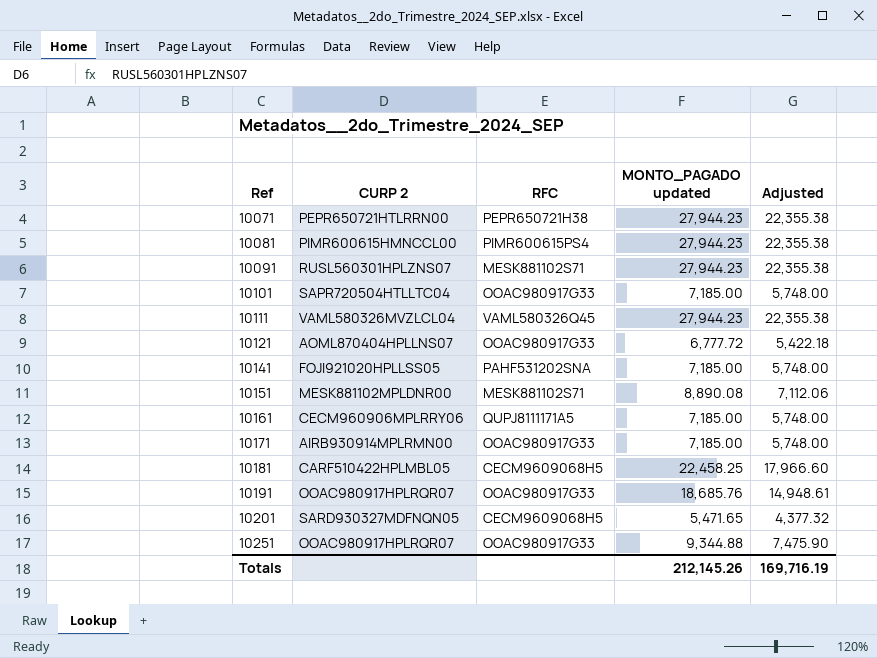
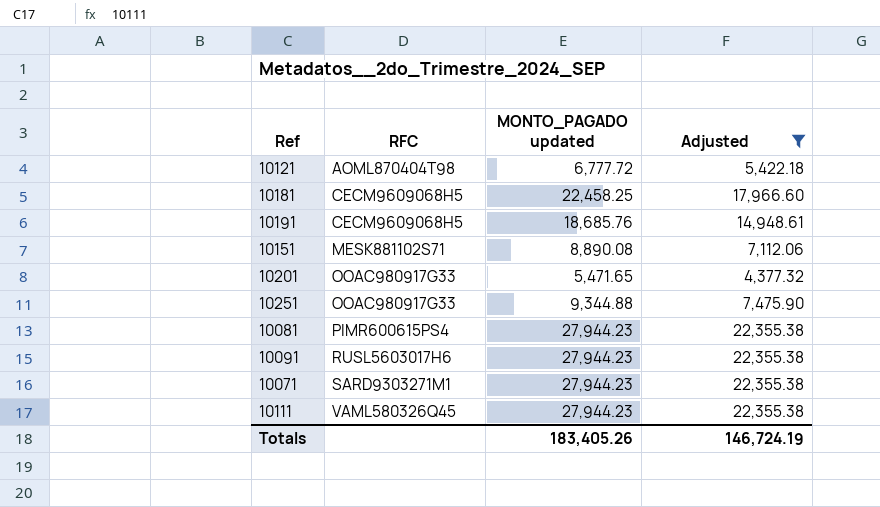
filter: none -> Adjusted != 5,748.00
row order: Ref ascending -> RFC ascending
column CURP 2 | position: 2 -> none
10121 | RFC: OOAC980917G33 -> AOML870404T98
10191 | RFC: OOAC980917G33 -> CECM9609068H5
10201 | RFC: CECM9609068H5 -> OOAC980917G33
10091 | RFC: MESK881102S71 -> RUSL5603017H6
10071 | RFC: PEPR650721H38 -> SARD9303271M1
Totals | MONTO_PAGADO updated: 212,145.26 -> 183,405.26
Totals | Adjusted: 169,716.19 -> 146,724.19

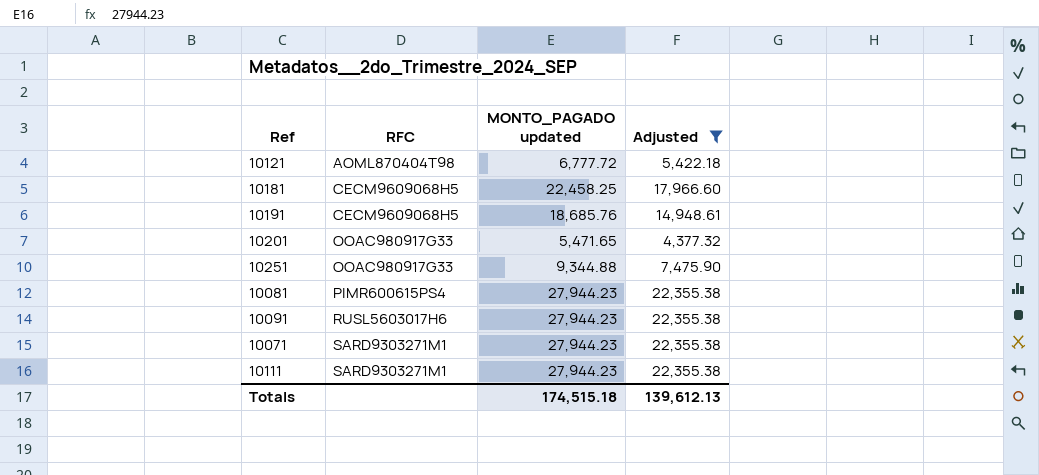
row 10151: MESK881102S71 | 8,890.08 | 7,112.06 -> none
10111 | RFC: VAML580326Q45 -> SARD9303271M1
Totals | MONTO_PAGADO updated: 183,405.26 -> 174,515.18
Totals | Adjusted: 146,724.19 -> 139,612.13

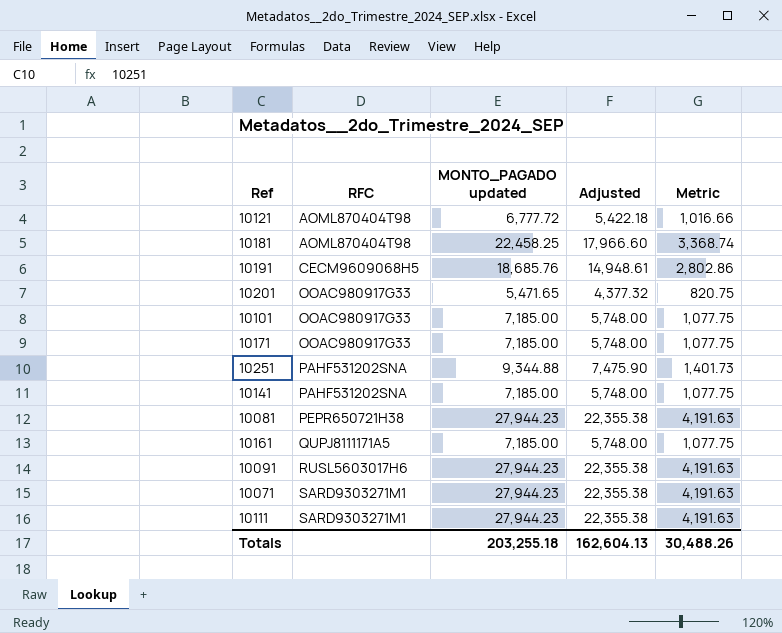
filter: Adjusted != 5,748.00 -> none
column Metric | formula: none -> [MONTO_PAGADO updated] * 0.15
10181 | RFC: CECM9609068H5 -> AOML870404T98
10251 | RFC: OOAC980917G33 -> PAHF531202SNA
10081 | RFC: PIMR600615PS4 -> PEPR650721H38
Totals | MONTO_PAGADO updated: 174,515.18 -> 203,255.18
Totals | Adjusted: 139,612.13 -> 162,604.13

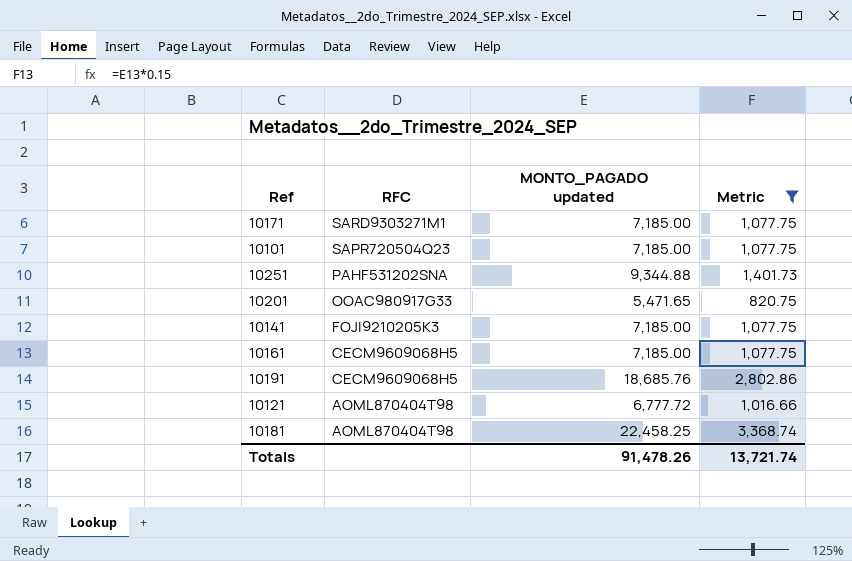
filter: none -> Metric != 4,191.63
row order: RFC ascending -> RFC descending
column Adjusted | formula: [MONTO_PAGADO updated] * 0.8 -> none
10171 | RFC: OOAC980917G33 -> SARD9303271M1
10101 | RFC: OOAC980917G33 -> SAPR720504Q23
10141 | RFC: PAHF531202SNA -> FOJI9210205K3
10161 | RFC: QUPJ8111171A5 -> CECM9609068H5
Totals | MONTO_PAGADO updated: 203,255.18 -> 91,478.26
Totals | Metric: 30,488.26 -> 13,721.74

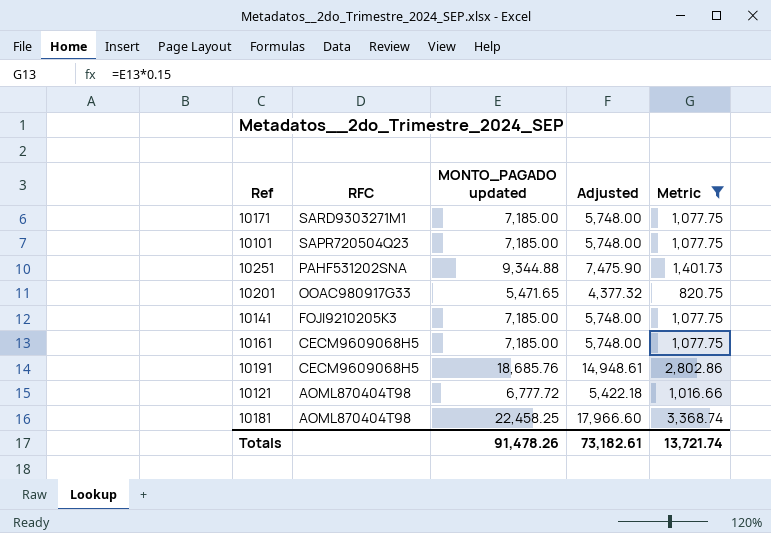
column Adjusted | formula: none -> [MONTO_PAGADO updated] * 0.8

